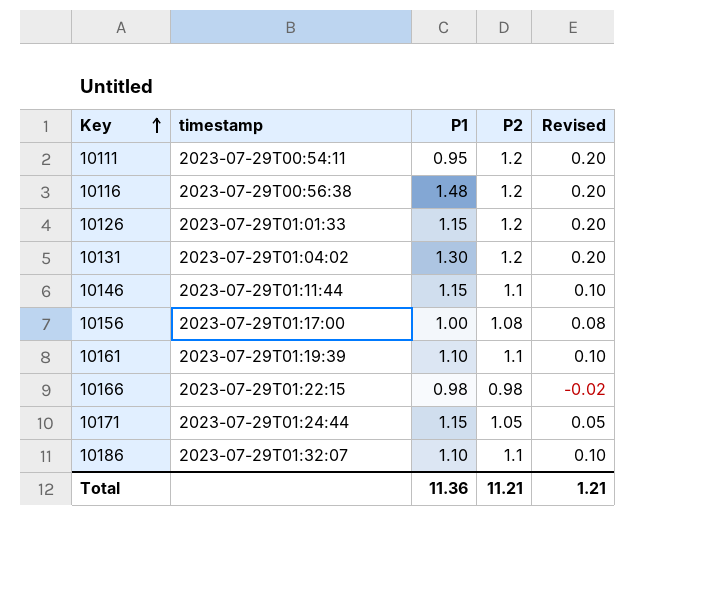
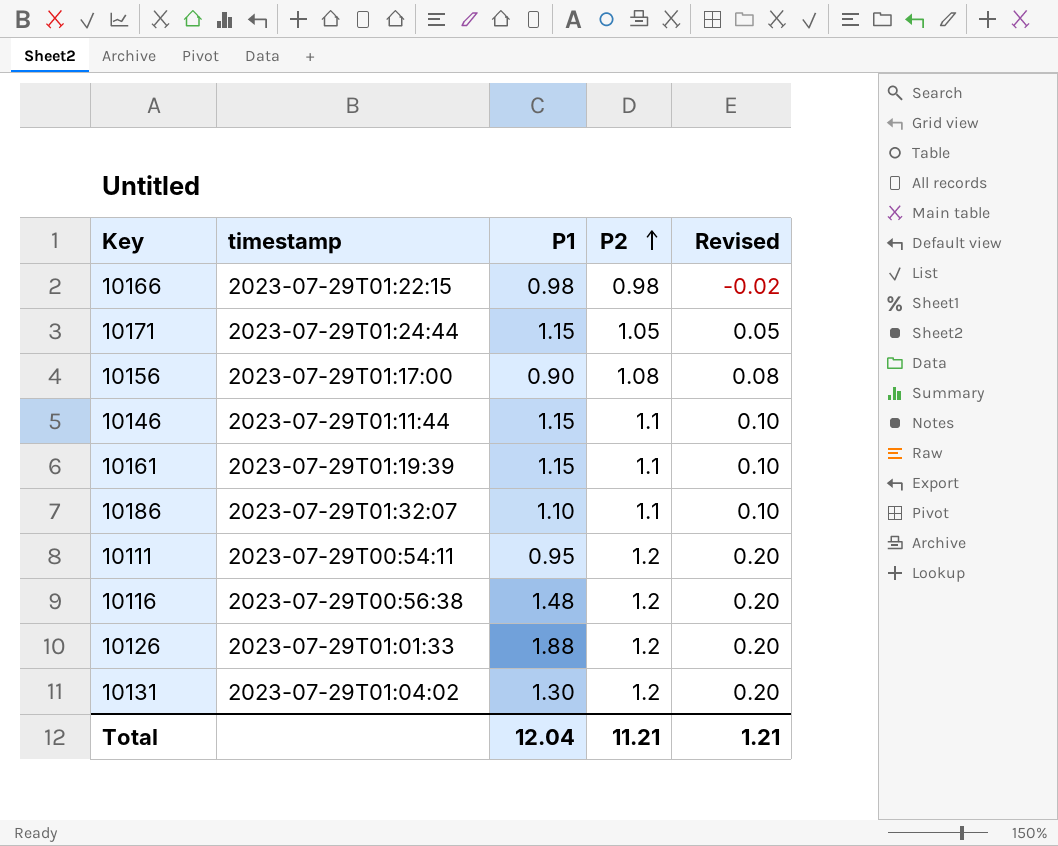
row order: Key ascending -> P2 ascending
10156 | P1: 1.00 -> 0.90
10161 | P1: 1.10 -> 1.15
10126 | P1: 1.15 -> 1.88
Total | P1: 11.36 -> 12.04

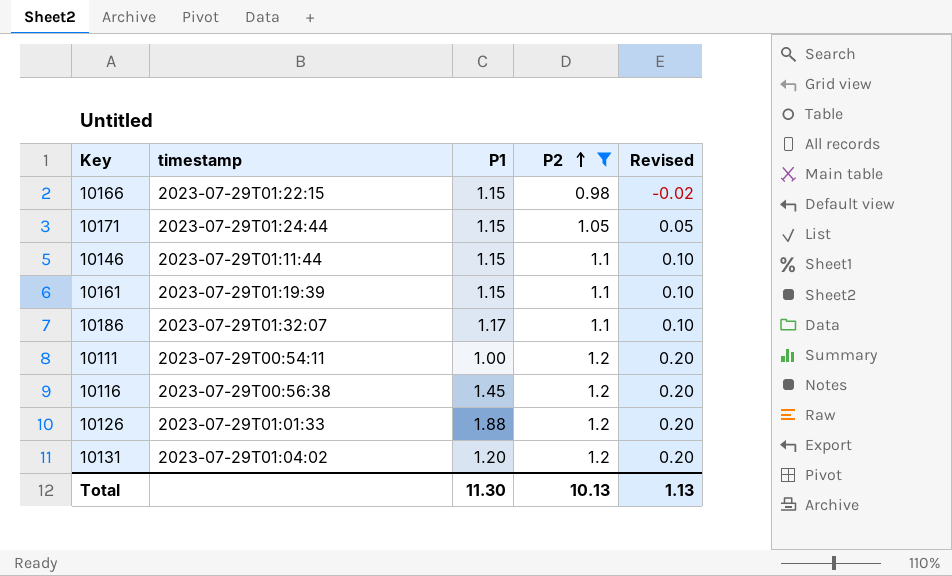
filter: none -> P2 != 1.08
10166 | P1: 0.98 -> 1.15
10186 | P1: 1.10 -> 1.17
10111 | P1: 0.95 -> 1.00
10116 | P1: 1.48 -> 1.45
10131 | P1: 1.30 -> 1.20
Total | P1: 12.04 -> 11.30
Total | P2: 11.21 -> 10.13
Total | Revised: 1.21 -> 1.13

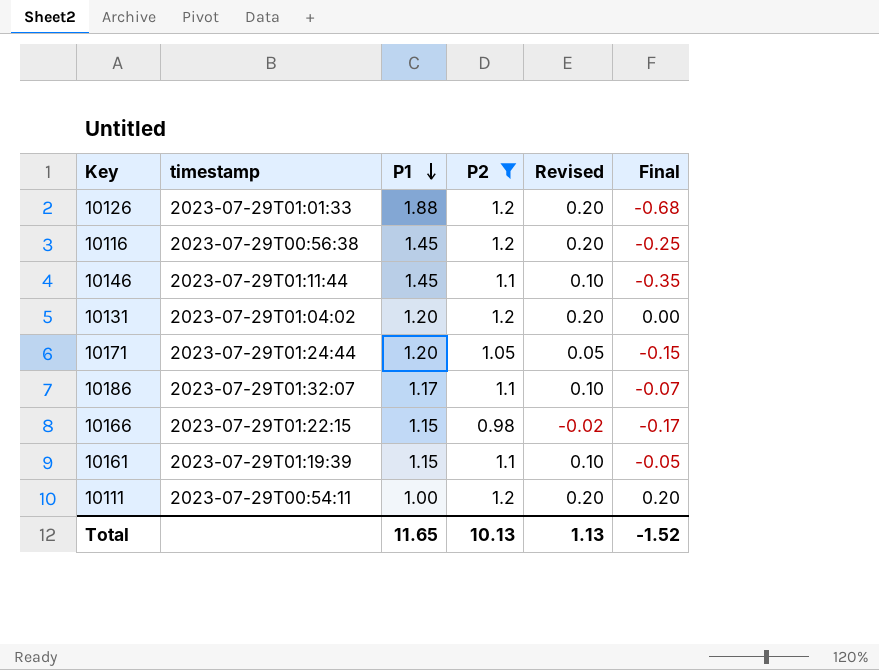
row order: P2 ascending -> P1 descending
column Final | formula: none -> [P2] - [P1]
10146 | P1: 1.15 -> 1.45
10171 | P1: 1.15 -> 1.20
Total | P1: 11.30 -> 11.65

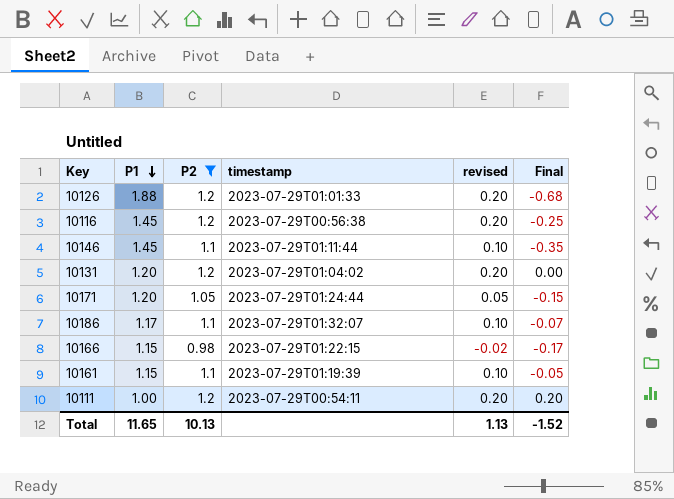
column timestamp | position: 2 -> 4
column name: Revised -> revised

